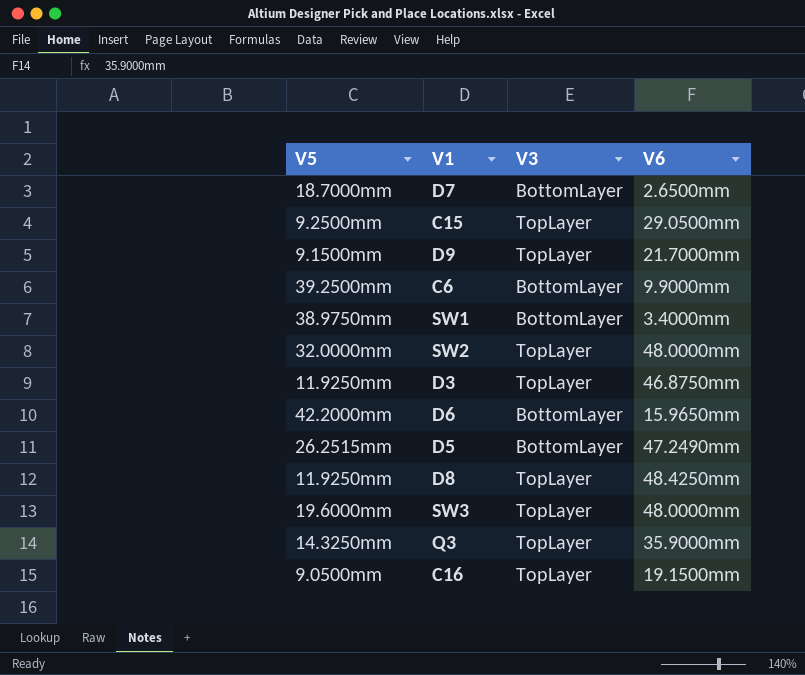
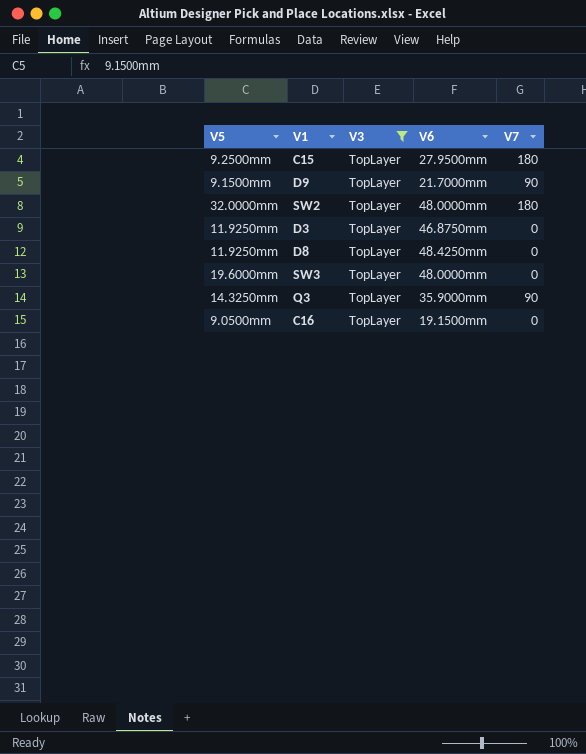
filter: none -> V3 = TopLayer
column V7 | position: none -> 5
C15 | V6: 29.0500mm -> 27.9500mm

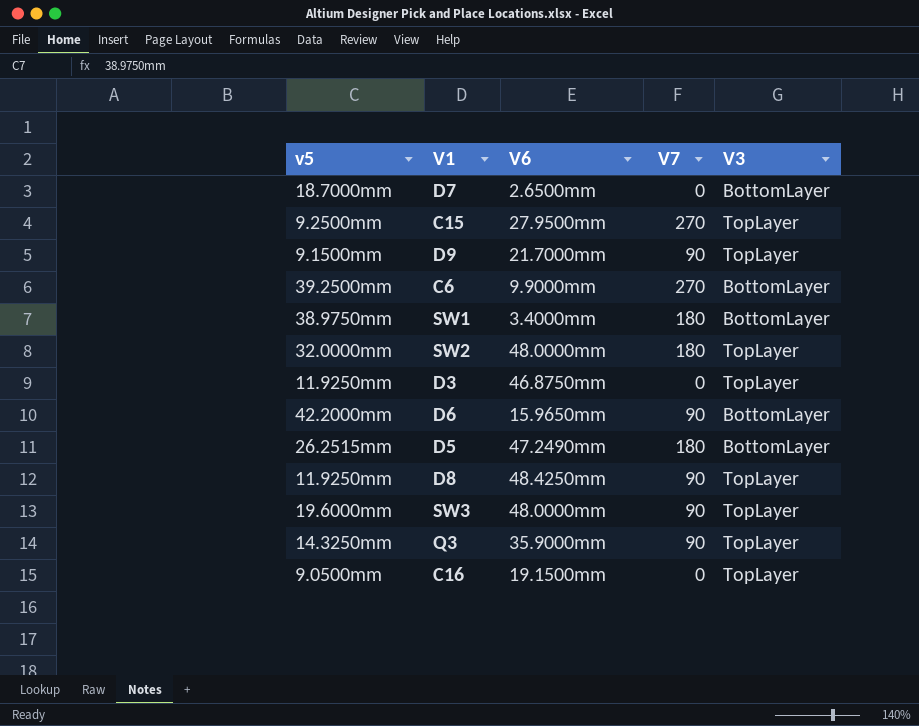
filter: V3 = TopLayer -> none
column name: V5 -> v5
column V3 | position: 3 -> 5
C15 | V7: 180 -> 270
D8 | V7: 0 -> 90
SW3 | V7: 0 -> 90

